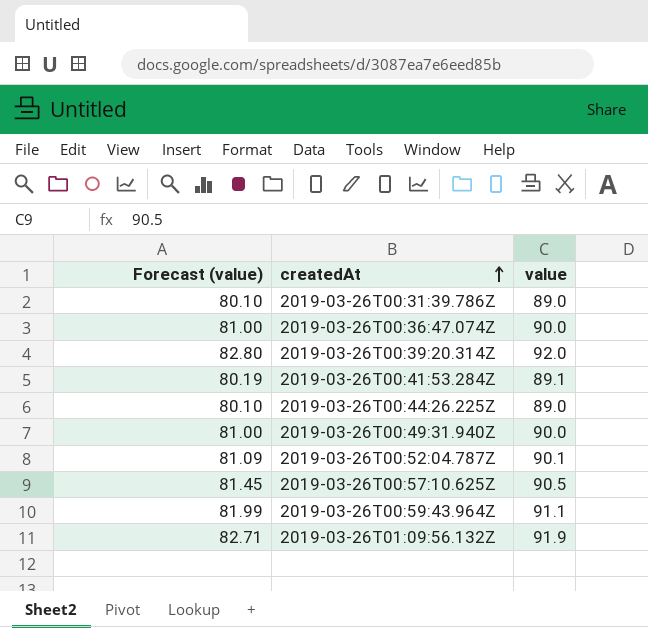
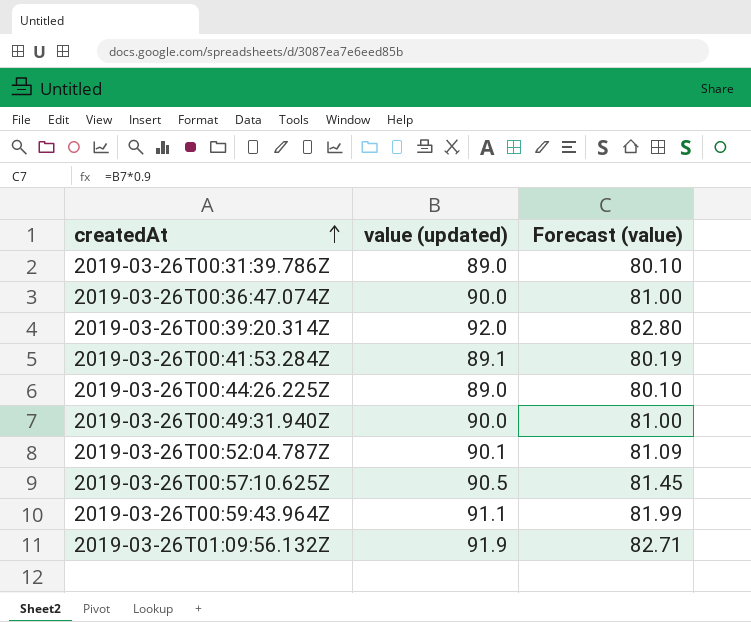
column name: value -> value (updated)
column Forecast (value) | position: 1 -> 3

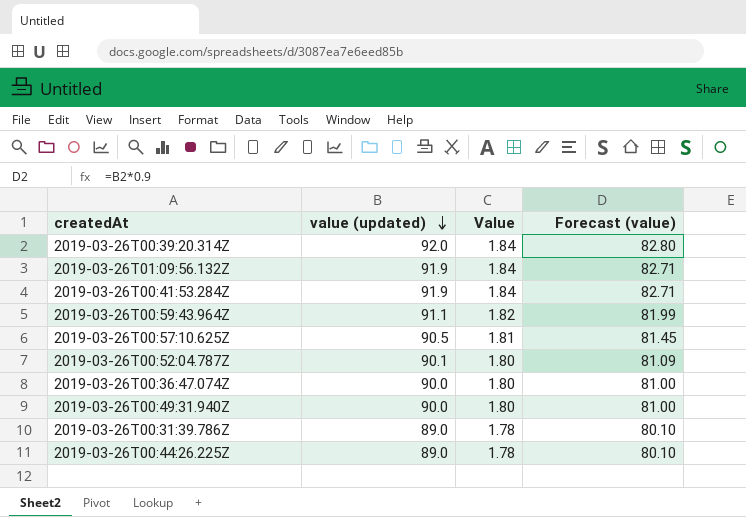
row order: createdAt ascending -> value (updated) descending
column Value | formula: none -> [value (updated)] * 0.02
2019-03-26T00:41:53.284Z | value (updated): 89.1 -> 91.9
2019-03-26T00:41:53.284Z | Forecast (value): 80.19 -> 82.71

